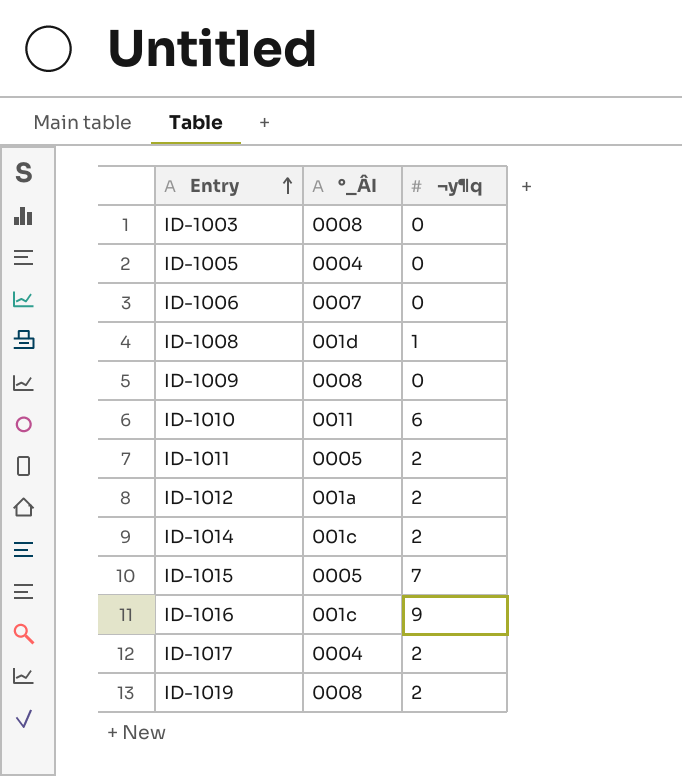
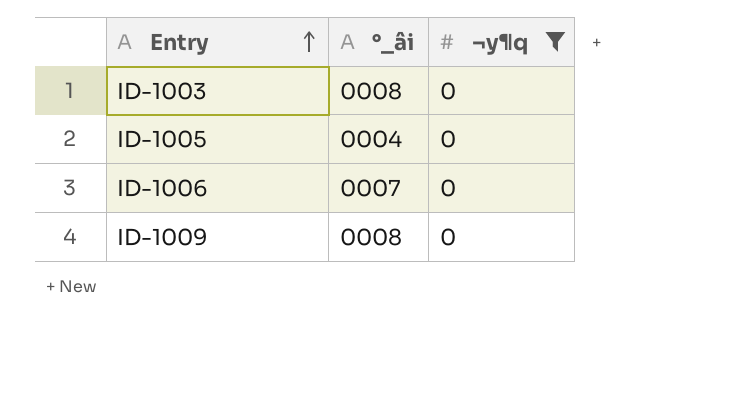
filter: none -> ¬y¶q = 0
column name: °_ÂI -> °_âi

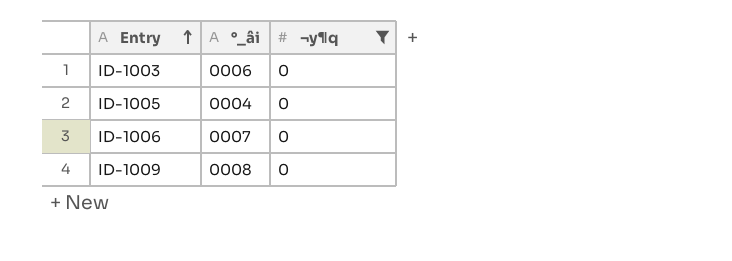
ID-1003 | °_âi: 0008 -> 0006

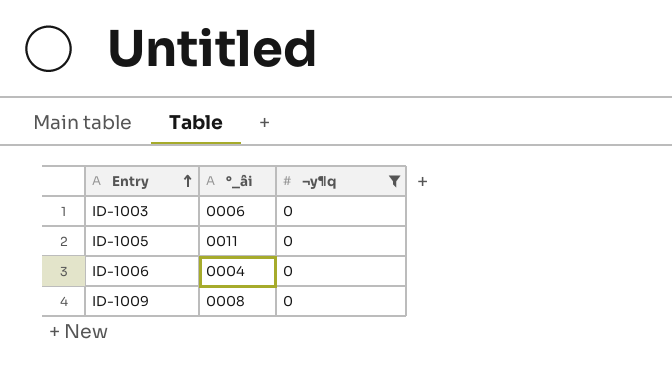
ID-1005 | °_âi: 0004 -> 0011
ID-1006 | °_âi: 0007 -> 0004

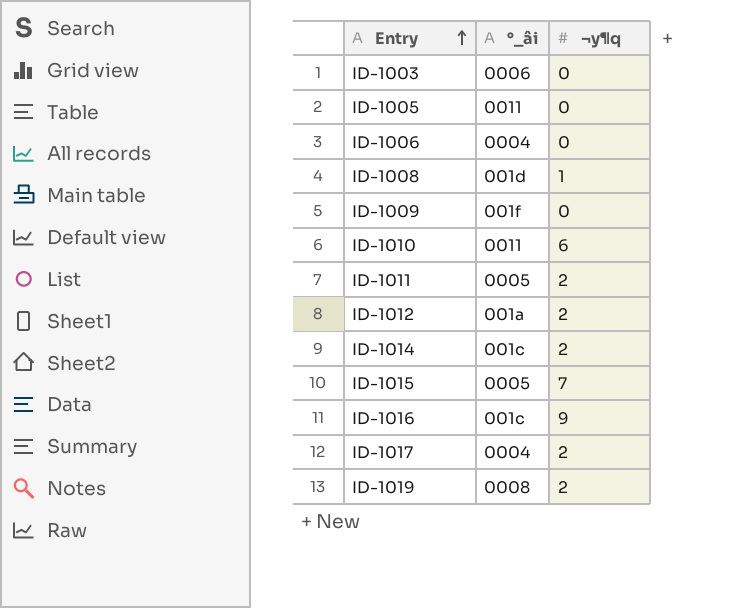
filter: ¬y¶q = 0 -> none
ID-1009 | °_âi: 0008 -> 001f

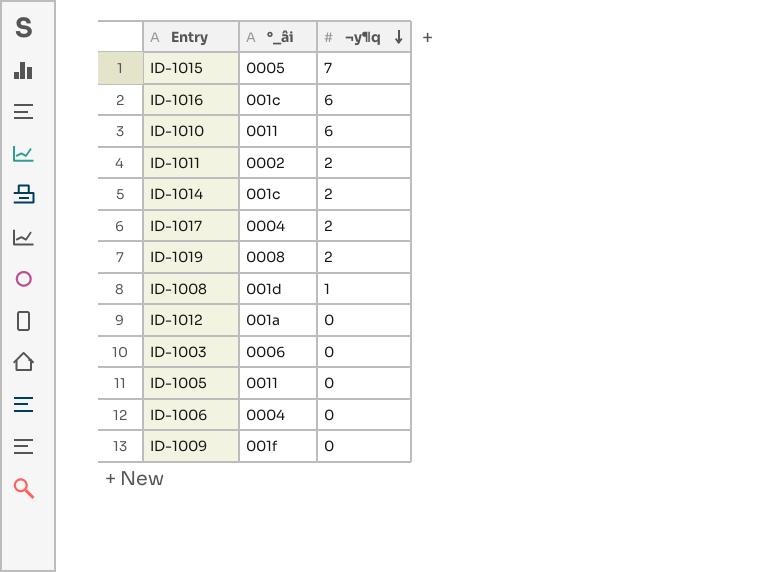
row order: Entry ascending -> ¬y¶q descending
ID-1016 | ¬y¶q: 9 -> 6
ID-1011 | °_âi: 0005 -> 0002
ID-1012 | ¬y¶q: 2 -> 0

